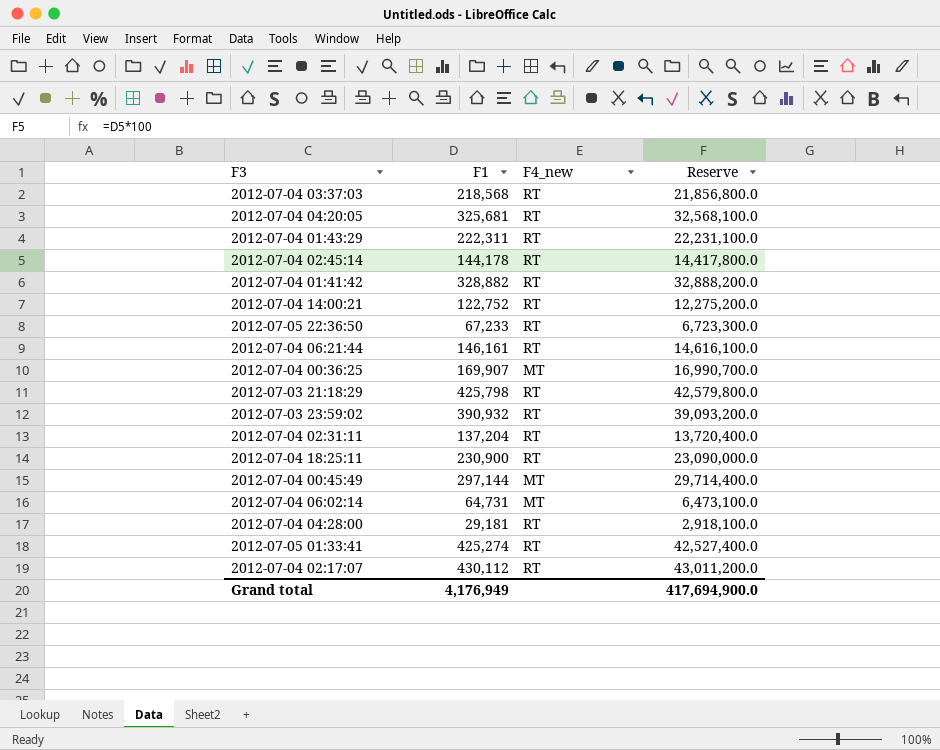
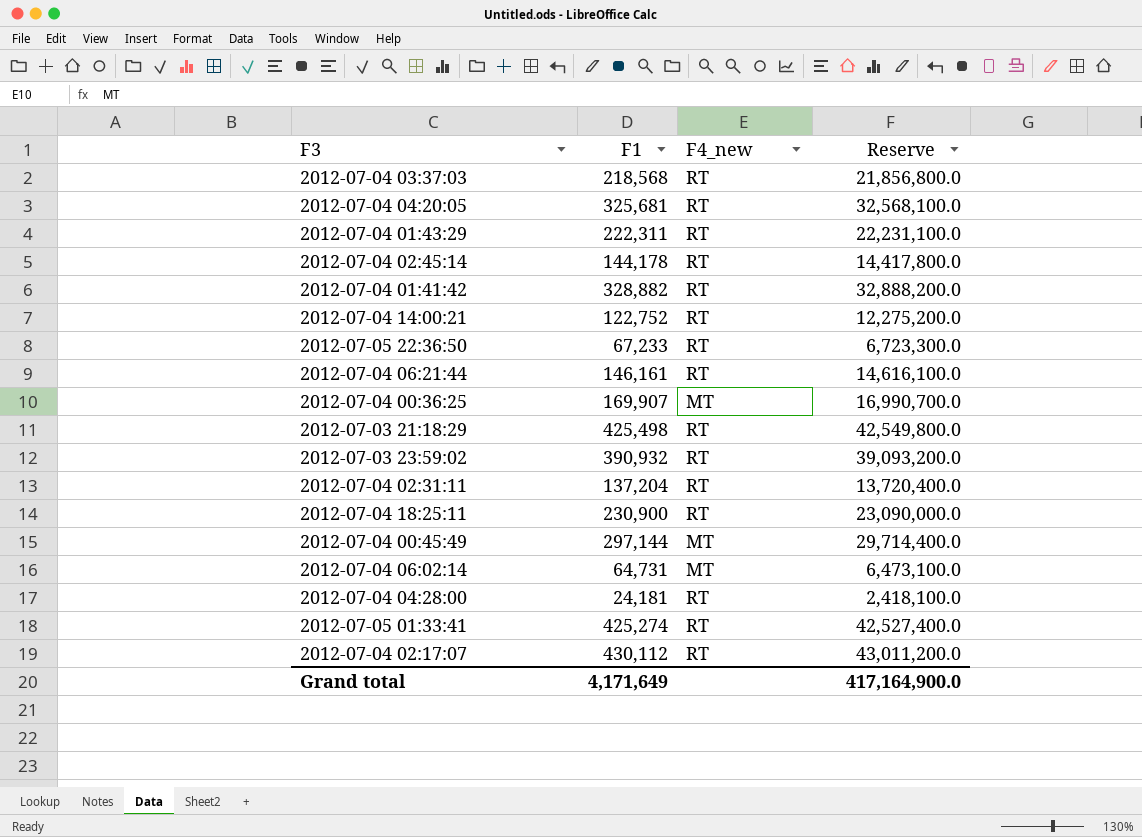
2012-07-03 21:18:29 | F1: 425,798 -> 425,498
2012-07-03 21:18:29 | Reserve: 42,579,800.0 -> 42,549,800.0
2012-07-04 04:28:00 | F1: 29,181 -> 24,181
2012-07-04 04:28:00 | Reserve: 2,918,100.0 -> 2,418,100.0
Grand total | F1: 4,176,949 -> 4,171,649
Grand total | Reserve: 417,694,900.0 -> 417,164,900.0

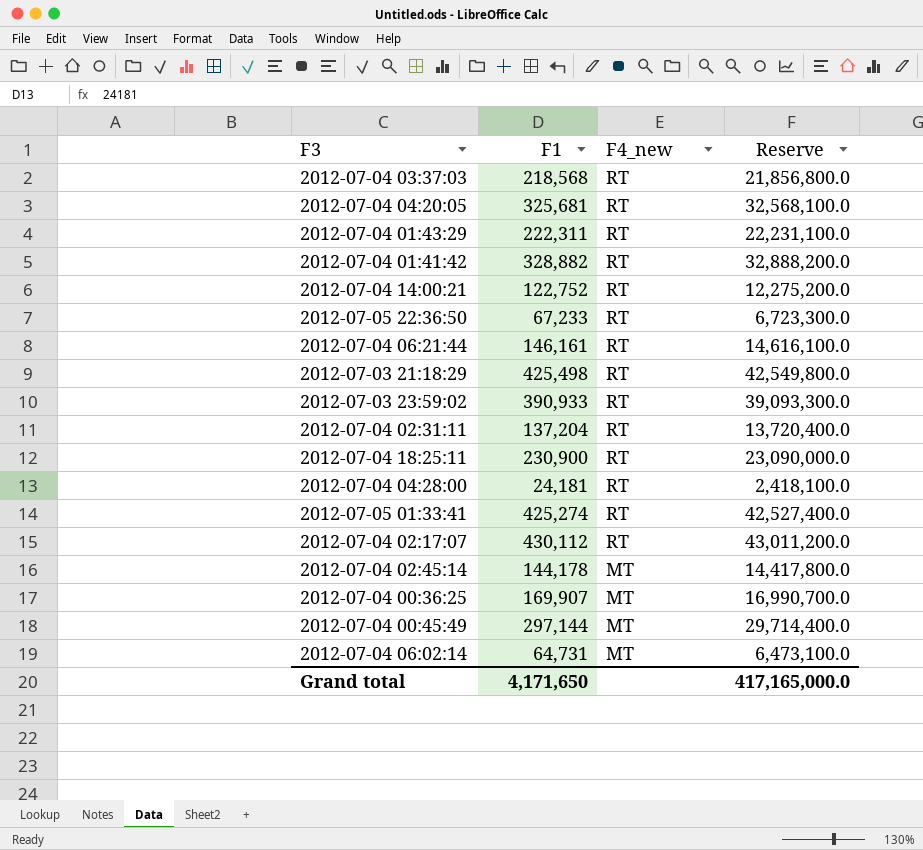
row order: none -> F4_new descending
2012-07-03 23:59:02 | F1: 390,932 -> 390,933
2012-07-03 23:59:02 | Reserve: 39,093,200.0 -> 39,093,300.0
2012-07-04 02:45:14 | F4_new: RT -> MT
Grand total | F1: 4,171,649 -> 4,171,650
Grand total | Reserve: 417,164,900.0 -> 417,165,000.0

